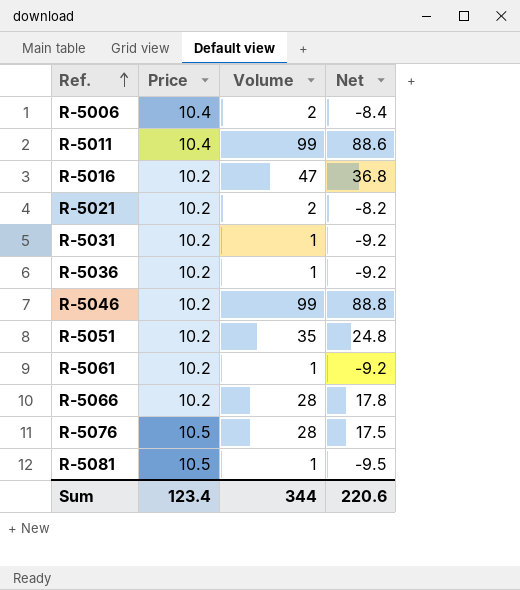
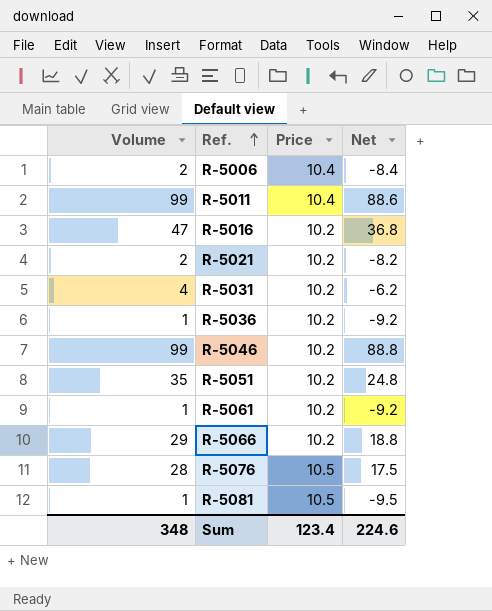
column Volume | position: 3 -> 1
R-5031 | Volume: 1 -> 4
R-5031 | Net: -9.2 -> -6.2
R-5066 | Volume: 28 -> 29
R-5066 | Net: 17.8 -> 18.8
Sum | Volume: 344 -> 348
Sum | Net: 220.6 -> 224.6

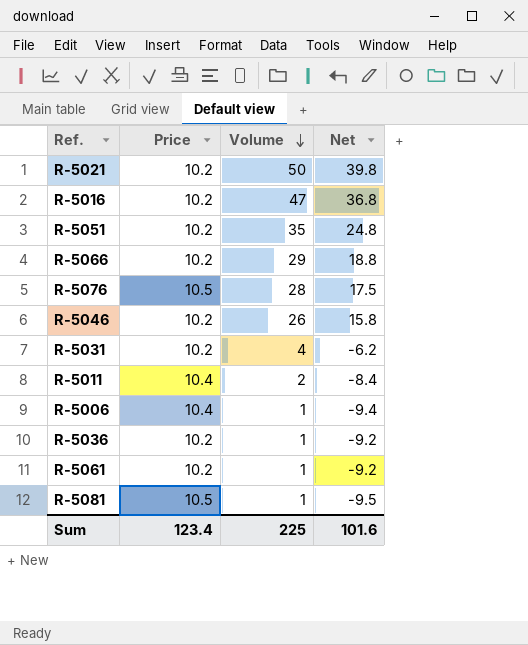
row order: Ref. ascending -> Volume descending
column Volume | position: 1 -> 3
R-5021 | Volume: 2 -> 50
R-5021 | Net: -8.2 -> 39.8
R-5046 | Volume: 99 -> 26
R-5046 | Net: 88.8 -> 15.8
R-5011 | Volume: 99 -> 2
R-5011 | Net: 88.6 -> -8.4
R-5006 | Volume: 2 -> 1
R-5006 | Net: -8.4 -> -9.4
Sum | Volume: 348 -> 225
Sum | Net: 224.6 -> 101.6

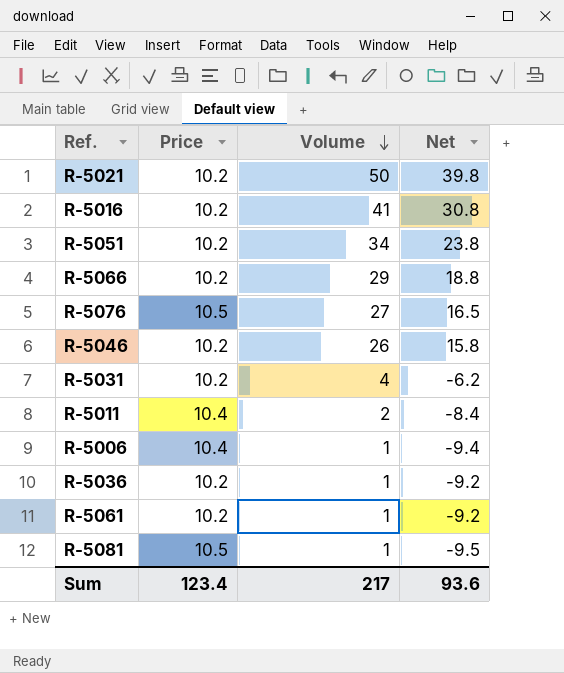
R-5016 | Volume: 47 -> 41
R-5016 | Net: 36.8 -> 30.8
R-5051 | Volume: 35 -> 34
R-5051 | Net: 24.8 -> 23.8
R-5076 | Volume: 28 -> 27
R-5076 | Net: 17.5 -> 16.5
Sum | Volume: 225 -> 217
Sum | Net: 101.6 -> 93.6

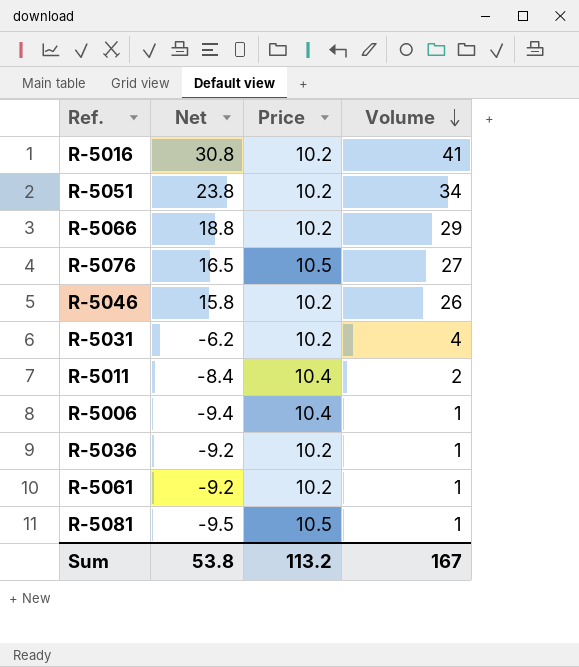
column Net | position: 4 -> 2
row R-5021: 10.2 | 50 | 39.8 -> none
Sum | Net: 93.6 -> 53.8
Sum | Price: 123.4 -> 113.2
Sum | Volume: 217 -> 167

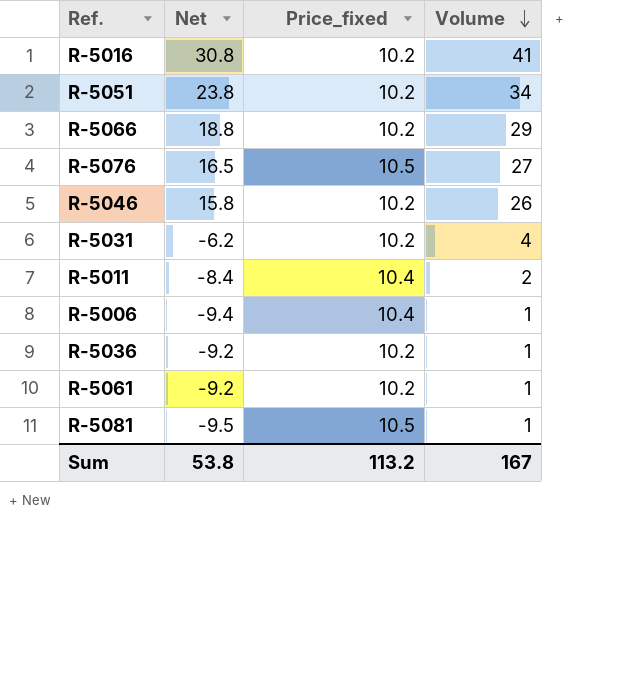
column name: Price -> Price_fixed

